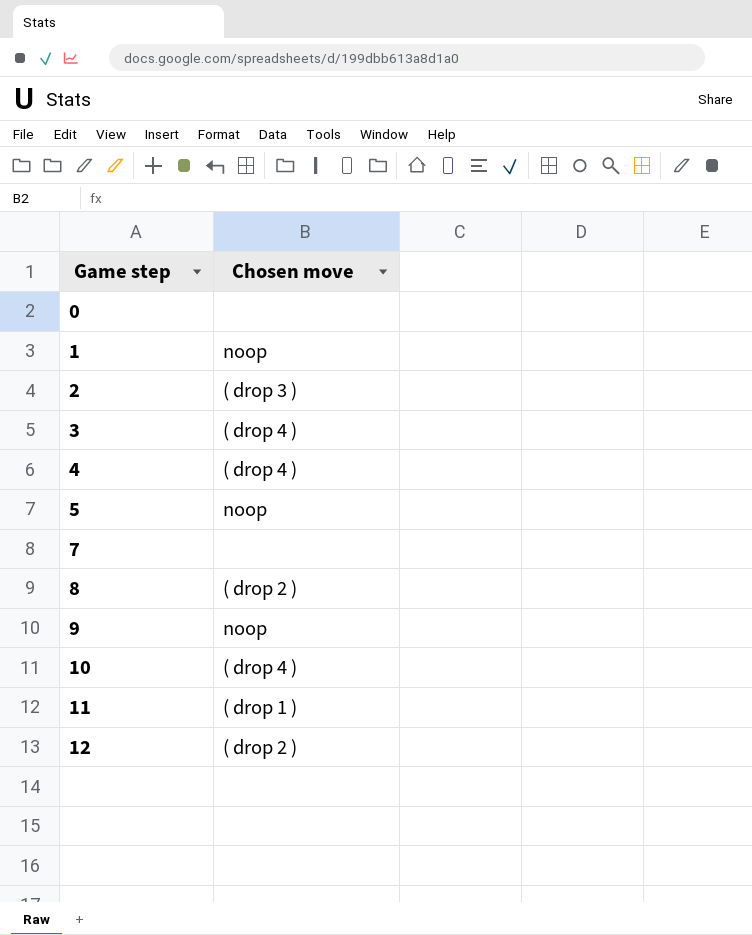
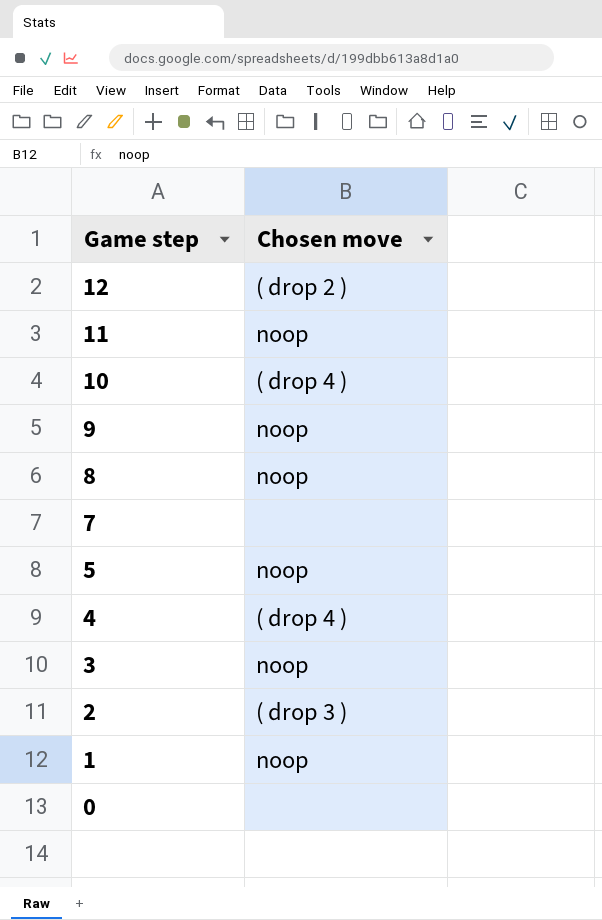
row order: Game step ascending -> Game step descending
11 | Chosen move: ( drop 1 ) -> noop
8 | Chosen move: ( drop 2 ) -> noop
3 | Chosen move: ( drop 4 ) -> noop

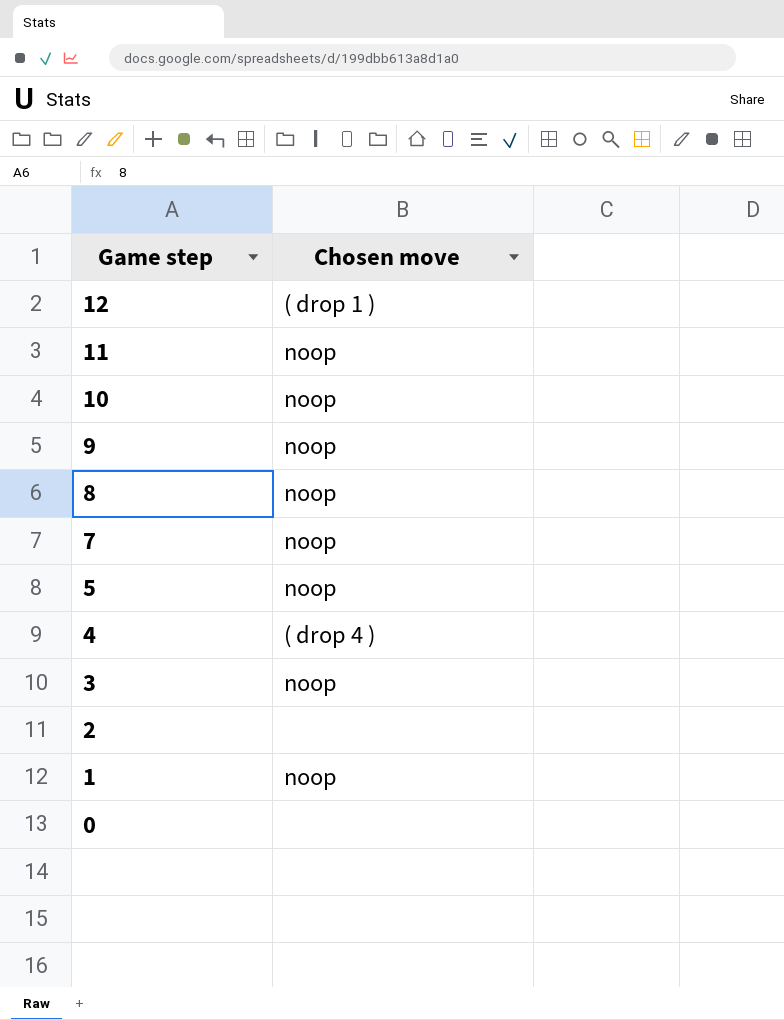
12 | Chosen move: ( drop 2 ) -> ( drop 1 )
10 | Chosen move: ( drop 4 ) -> noop
7 | Chosen move: none -> noop
2 | Chosen move: ( drop 3 ) -> none

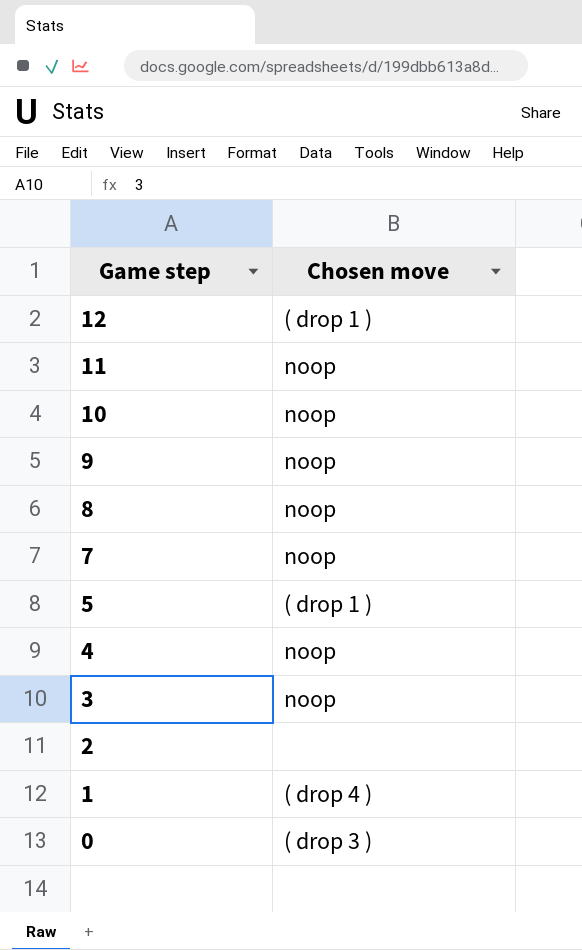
5 | Chosen move: noop -> ( drop 1 )
4 | Chosen move: ( drop 4 ) -> noop
1 | Chosen move: noop -> ( drop 4 )
0 | Chosen move: none -> ( drop 3 )

